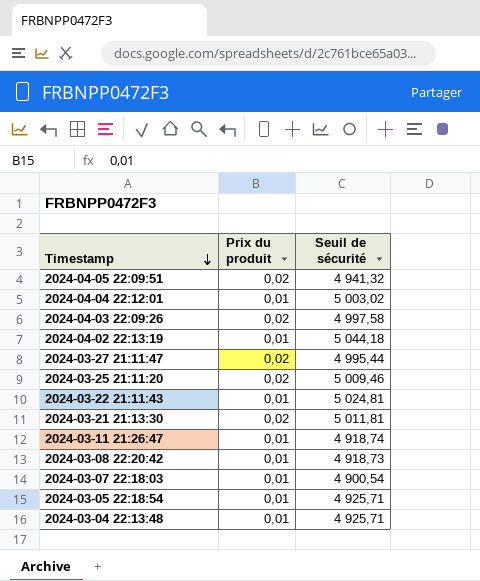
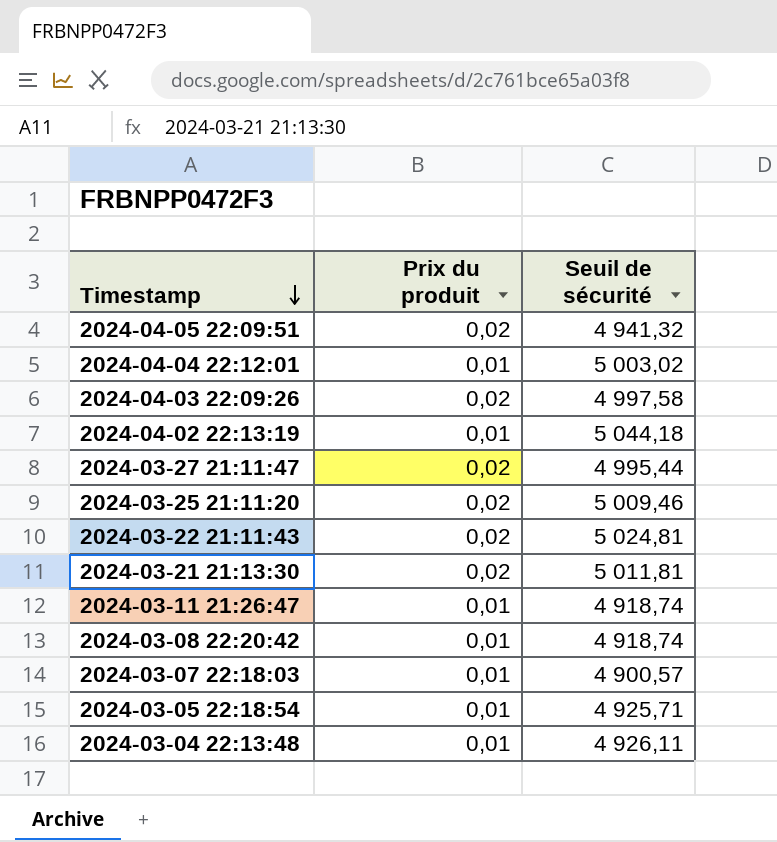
2024-03-22 21:11:43 | Prix du produit: 0,01 -> 0,02
2024-03-08 22:20:42 | Seuil de sécurité: 4 918,73 -> 4 918,74
2024-03-07 22:18:03 | Seuil de sécurité: 4 900,54 -> 4 900,57
2024-03-04 22:13:48 | Seuil de sécurité: 4 925,71 -> 4 926,11

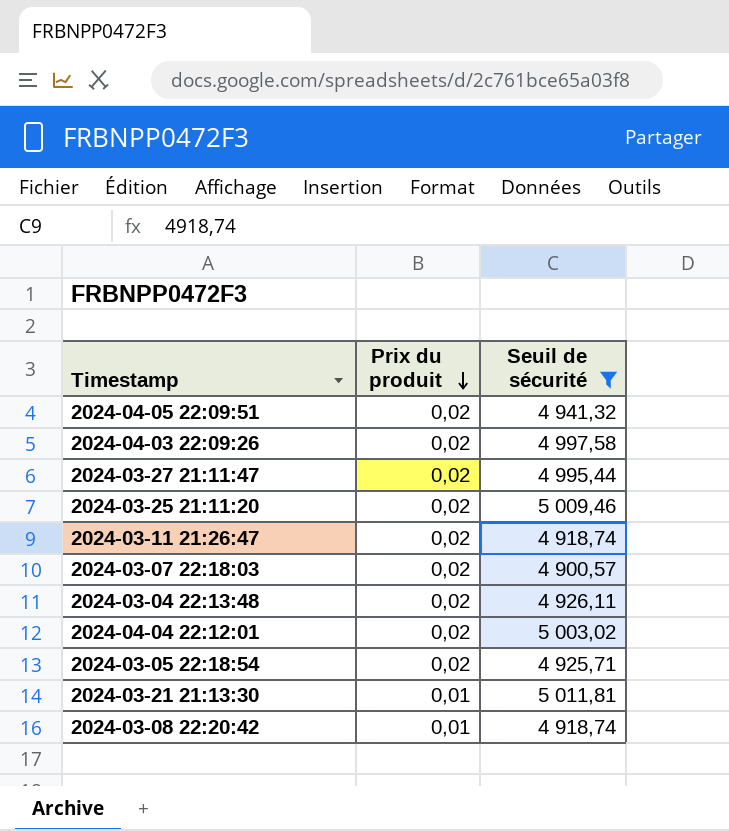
filter: none -> Seuil de sécurité <= 5 011,81
row order: Timestamp descending -> Prix du produit descending
2024-03-11 21:26:47 | Prix du produit: 0,01 -> 0,02
2024-03-07 22:18:03 | Prix du produit: 0,01 -> 0,02
2024-03-04 22:13:48 | Prix du produit: 0,01 -> 0,02
2024-04-04 22:12:01 | Prix du produit: 0,01 -> 0,02
2024-03-05 22:18:54 | Prix du produit: 0,01 -> 0,02
2024-03-21 21:13:30 | Prix du produit: 0,02 -> 0,01

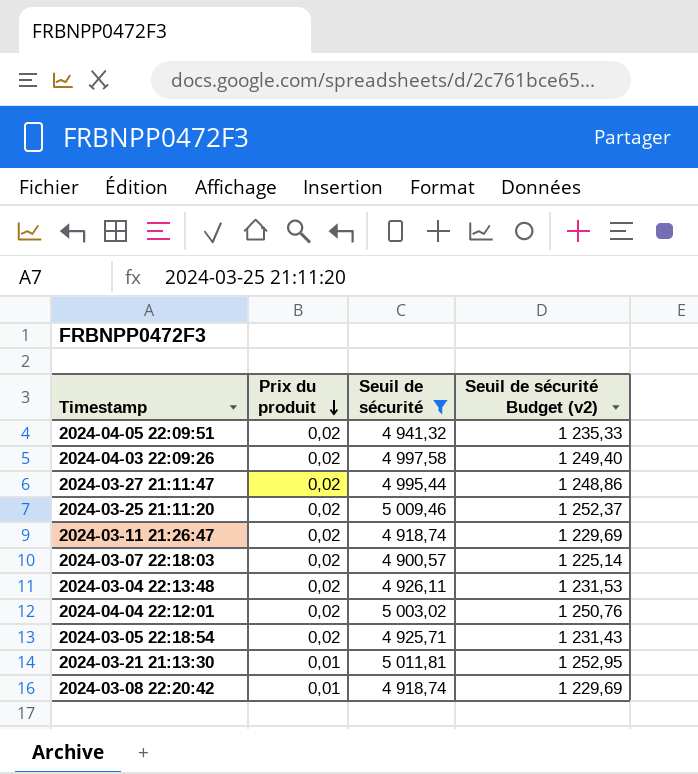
column Seuil de sécurité Budget (v2) | formula: none -> [Seuil de sécurité] * 0,25

